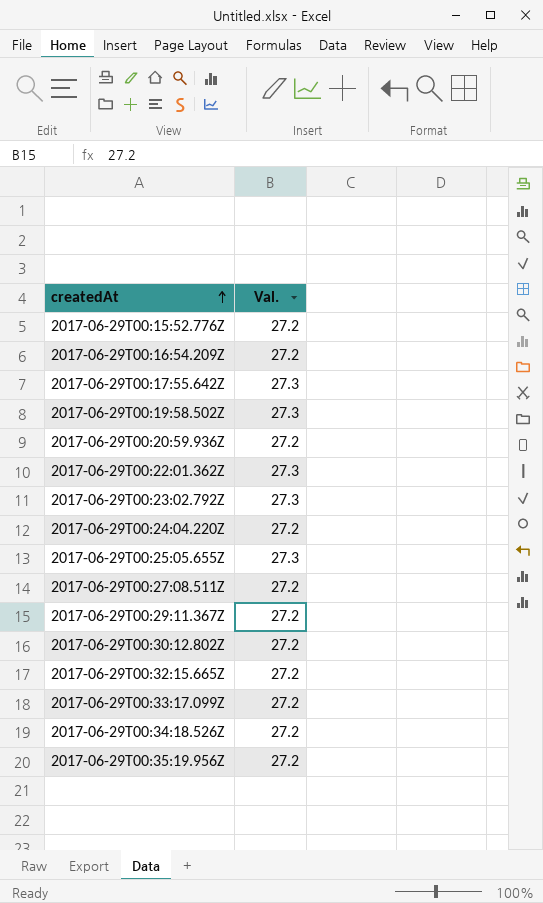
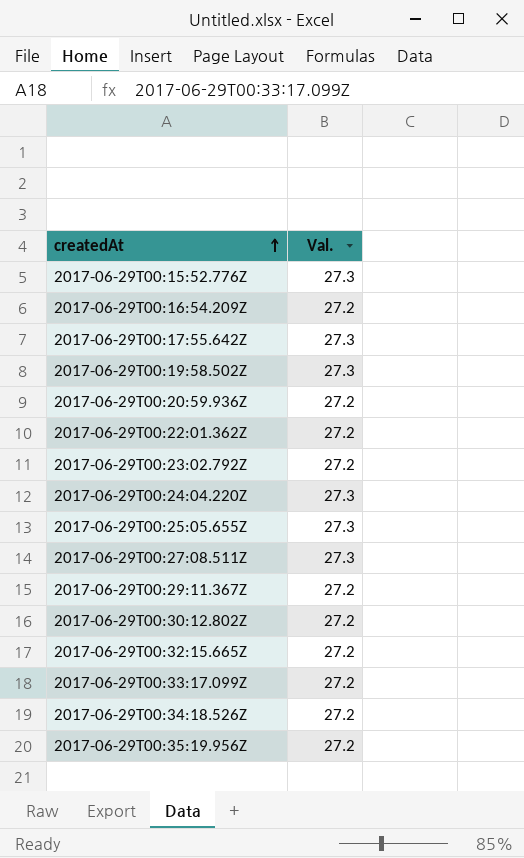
2017-06-29T00:15:52.776Z | Val.: 27.2 -> 27.3
2017-06-29T00:22:01.362Z | Val.: 27.3 -> 27.2
2017-06-29T00:23:02.792Z | Val.: 27.3 -> 27.2
2017-06-29T00:24:04.220Z | Val.: 27.2 -> 27.3
2017-06-29T00:27:08.511Z | Val.: 27.2 -> 27.3

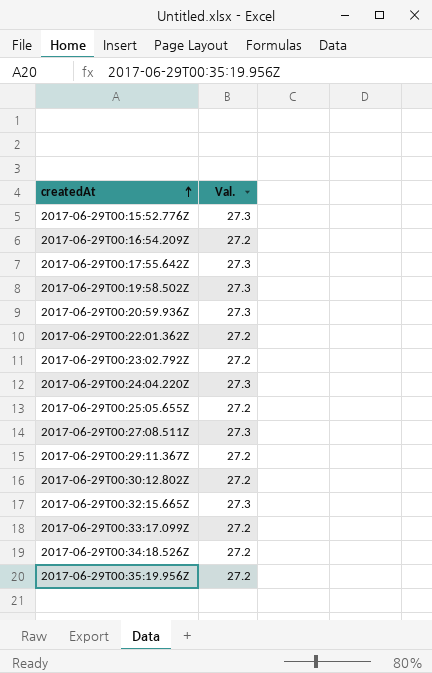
2017-06-29T00:20:59.936Z | Val.: 27.2 -> 27.3
2017-06-29T00:25:05.655Z | Val.: 27.3 -> 27.2
2017-06-29T00:32:15.665Z | Val.: 27.2 -> 27.3

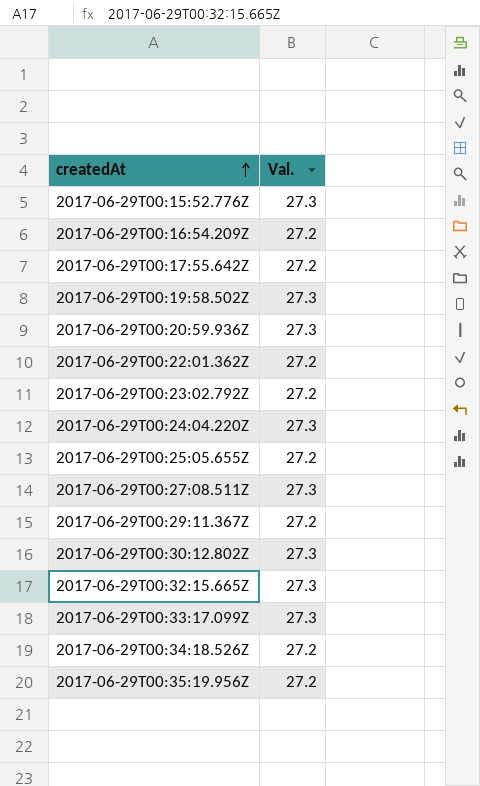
2017-06-29T00:17:55.642Z | Val.: 27.3 -> 27.2
2017-06-29T00:30:12.802Z | Val.: 27.2 -> 27.3
2017-06-29T00:33:17.099Z | Val.: 27.2 -> 27.3

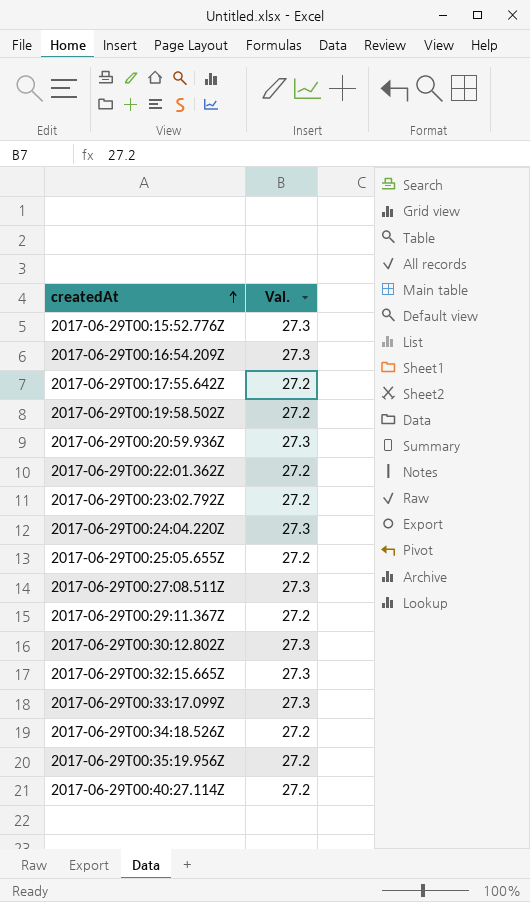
2017-06-29T00:16:54.209Z | Val.: 27.2 -> 27.3
2017-06-29T00:19:58.502Z | Val.: 27.3 -> 27.2
row 2017-06-29T00:40:27.114Z: none -> 27.2

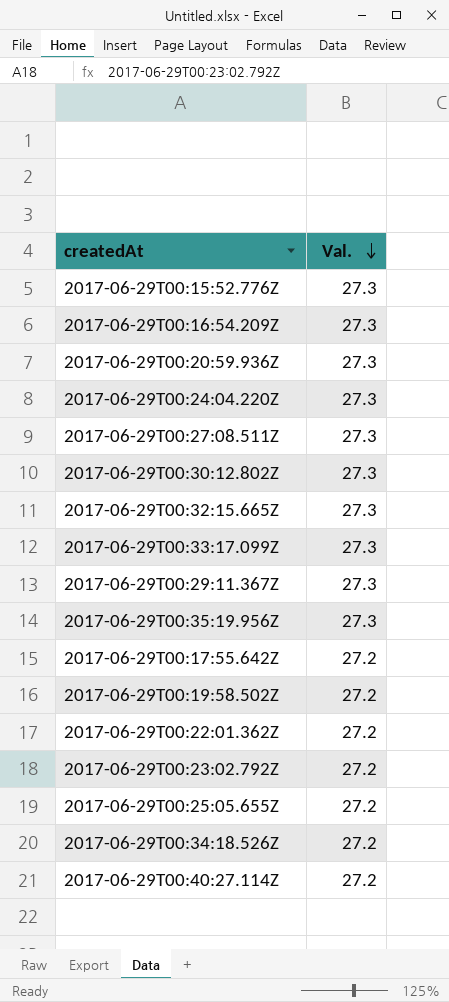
row order: createdAt ascending -> Val. descending
2017-06-29T00:29:11.367Z | Val.: 27.2 -> 27.3
2017-06-29T00:35:19.956Z | Val.: 27.2 -> 27.3

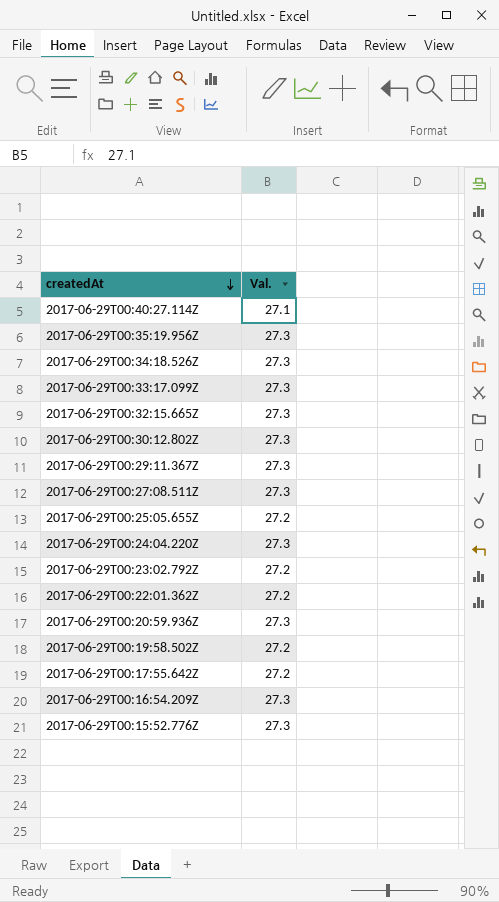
row order: Val. descending -> createdAt descending
2017-06-29T00:40:27.114Z | Val.: 27.2 -> 27.1
2017-06-29T00:34:18.526Z | Val.: 27.2 -> 27.3

